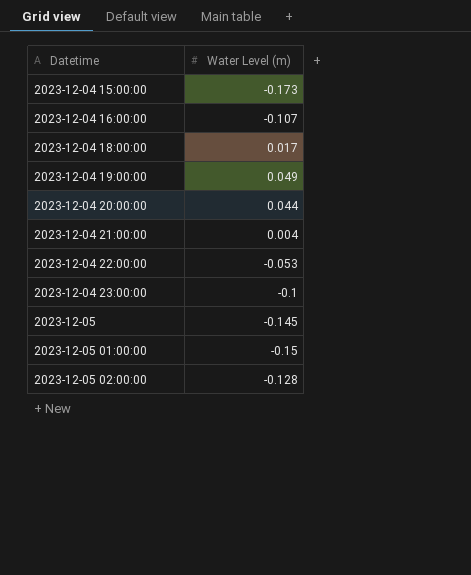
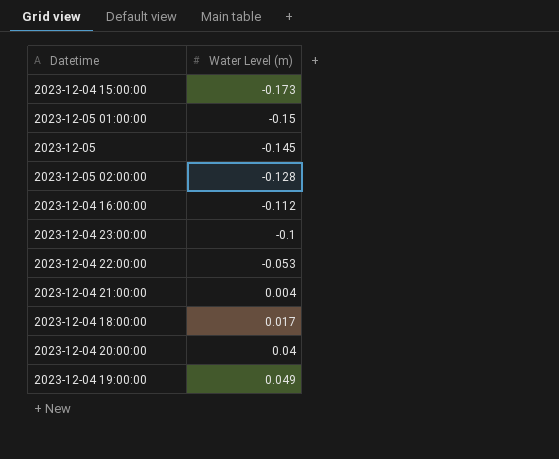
row order: Datetime ascending -> Water Level (m) ascending
2023-12-04 16:00:00 | Water Level (m): -0.107 -> -0.112
2023-12-04 20:00:00 | Water Level (m): 0.044 -> 0.04

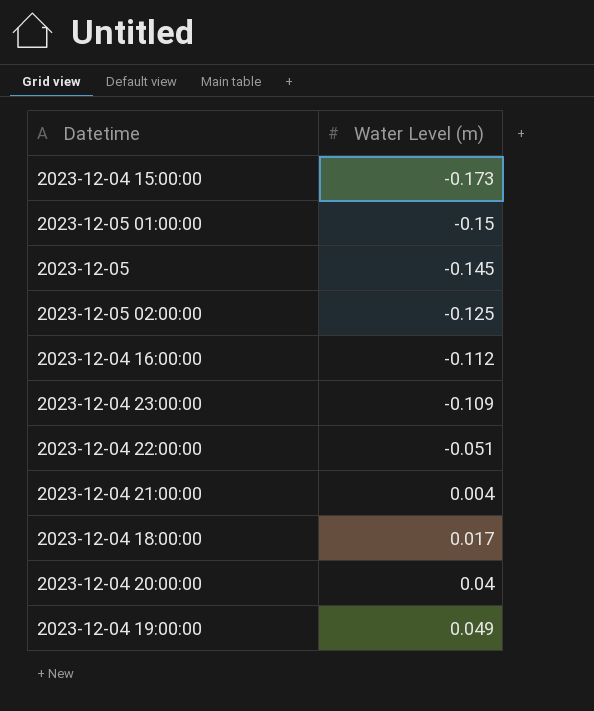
2023-12-05 02:00:00 | Water Level (m): -0.128 -> -0.125
2023-12-04 23:00:00 | Water Level (m): -0.1 -> -0.109
2023-12-04 22:00:00 | Water Level (m): -0.053 -> -0.051

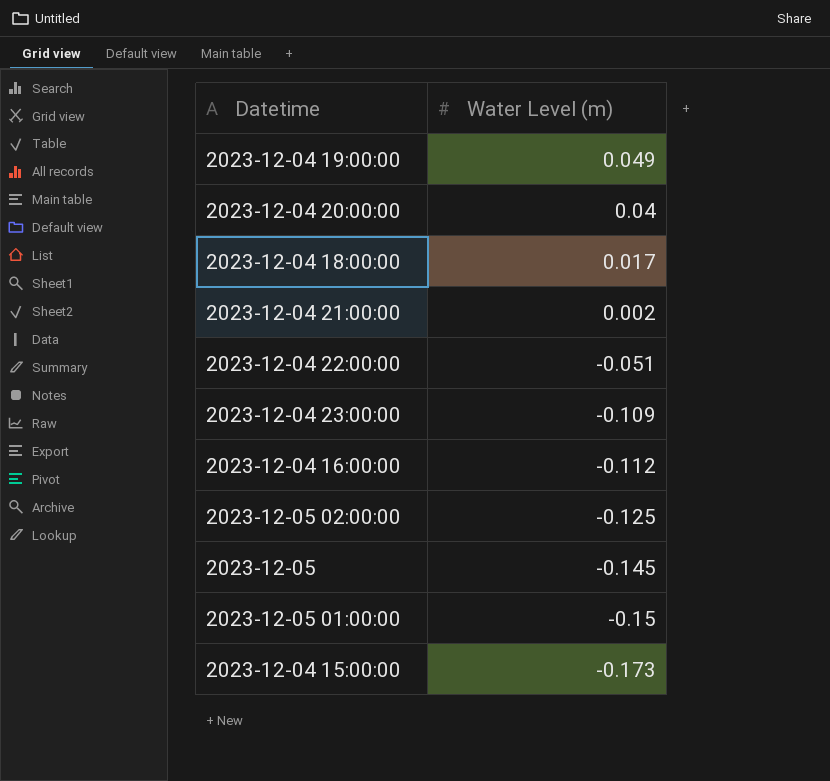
row order: Water Level (m) ascending -> Water Level (m) descending
2023-12-04 21:00:00 | Water Level (m): 0.004 -> 0.002

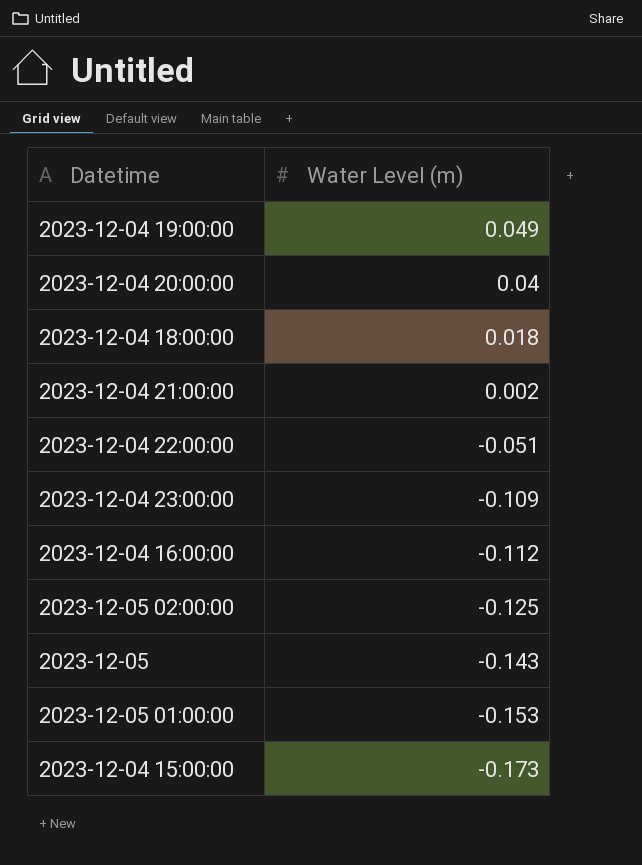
2023-12-04 18:00:00 | Water Level (m): 0.017 -> 0.018
2023-12-05 | Water Level (m): -0.145 -> -0.143
2023-12-05 01:00:00 | Water Level (m): -0.15 -> -0.153

